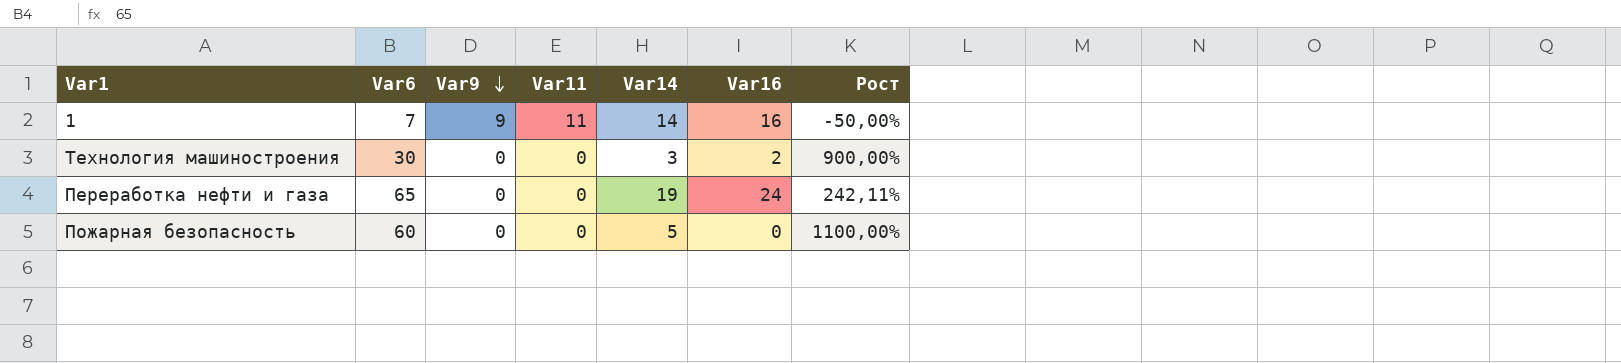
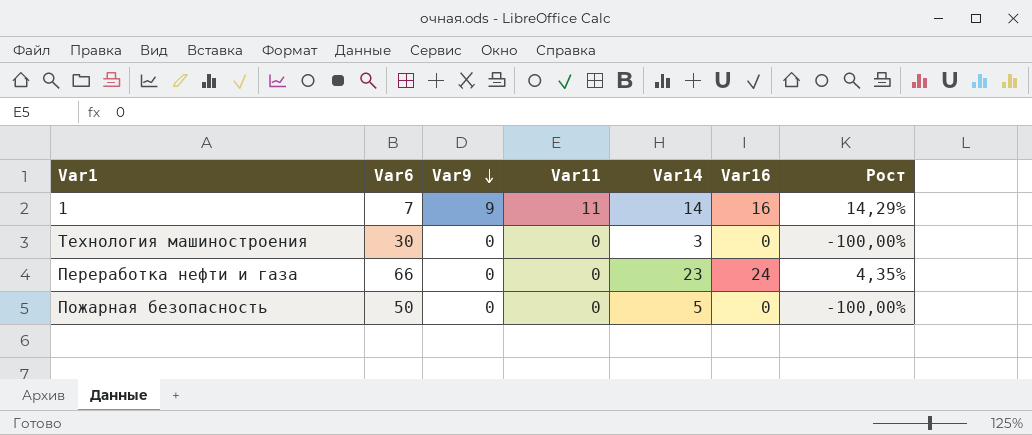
column Рост | formula: ([Var6] - [Var14]) / [Var14] -> ([Var16] - [Var14]) / [Var14]
Технология машиностроения | Var16: 2 -> 0
Переработка нефти и газа | Var6: 65 -> 66
Переработка нефти и газа | Var14: 19 -> 23
Пожарная безопасность | Var6: 60 -> 50

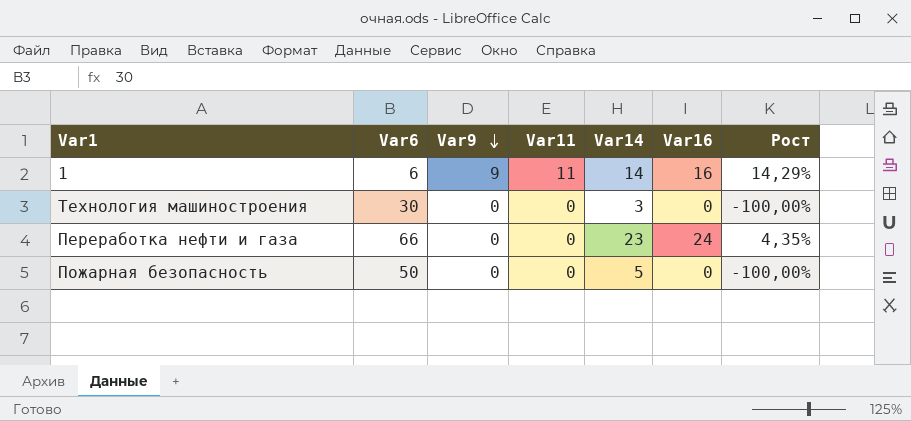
1 | Var6: 7 -> 6

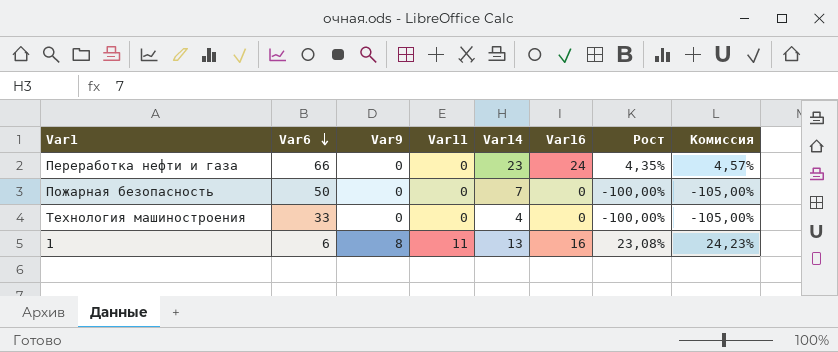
row order: Var9 descending -> Var6 descending
column Комиссия | formula: none -> [Рост] * 1,05
Пожарная безопасность | Var14: 5 -> 7
Технология машиностроения | Var6: 30 -> 33
Технология машиностроения | Var14: 3 -> 4
1 | Var9: 9 -> 8
1 | Var14: 14 -> 13
1 | Рост: 14,29% -> 23,08%

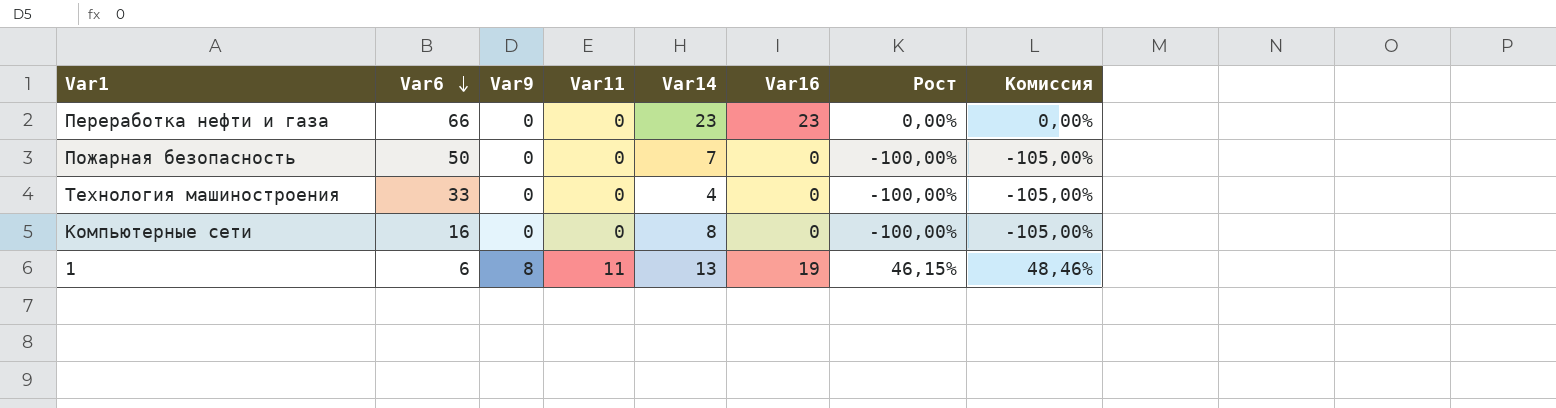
Переработка нефти и газа | Var16: 24 -> 23
Переработка нефти и газа | Рост: 4,35% -> 0,00%
Переработка нефти и газа | Комиссия: 4,57% -> 0,00%
row Компьютерные сети: none -> 16 | 0 | 0 | 8 | 0 | -100,00% | -105,00%
1 | Var16: 16 -> 19
1 | Рост: 23,08% -> 46,15%
1 | Комиссия: 24,23% -> 48,46%

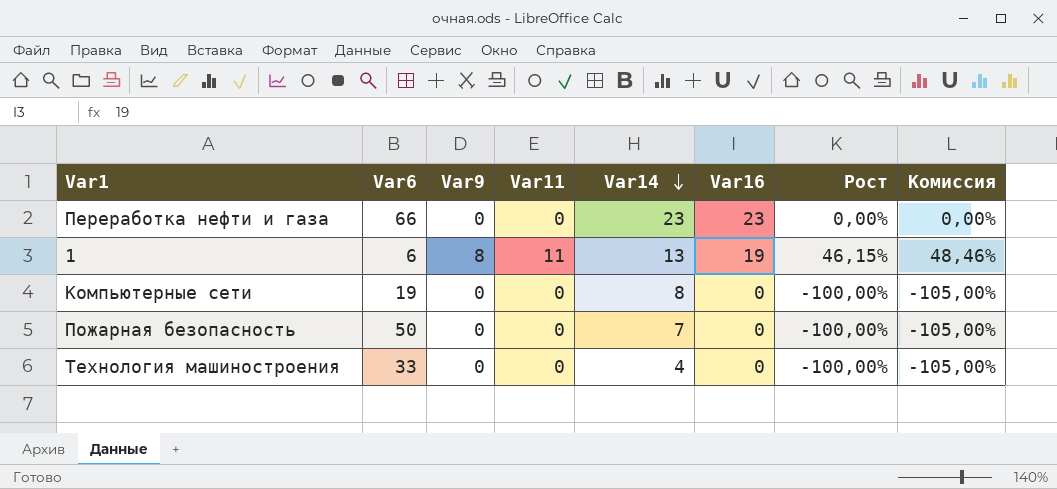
row order: Var6 descending -> Var14 descending
Компьютерные сети | Var6: 16 -> 19

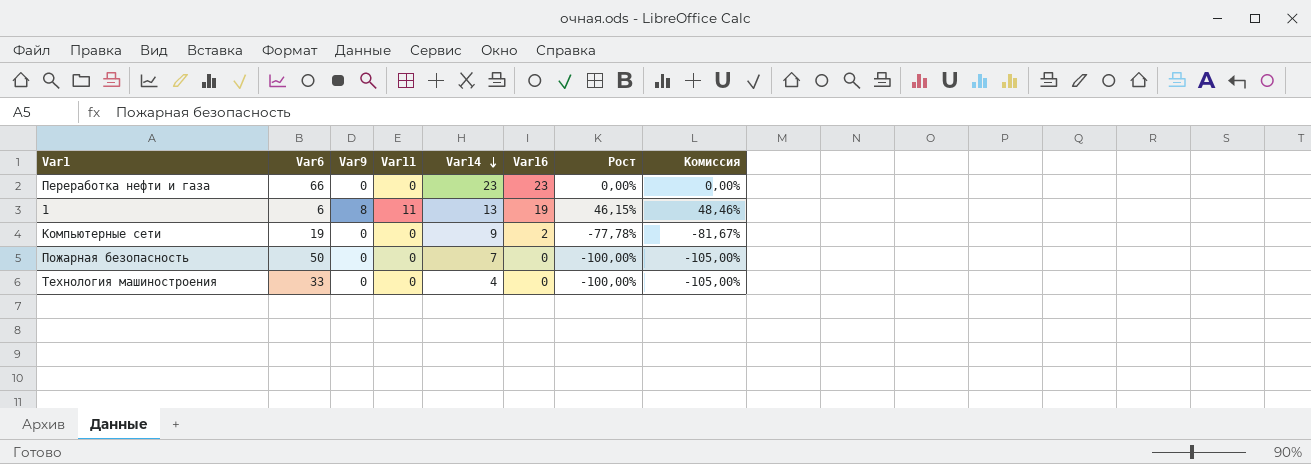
Компьютерные сети | Var14: 8 -> 9
Компьютерные сети | Var16: 0 -> 2
Компьютерные сети | Рост: -100,00% -> -77,78%
Компьютерные сети | Комиссия: -105,00% -> -81,67%

